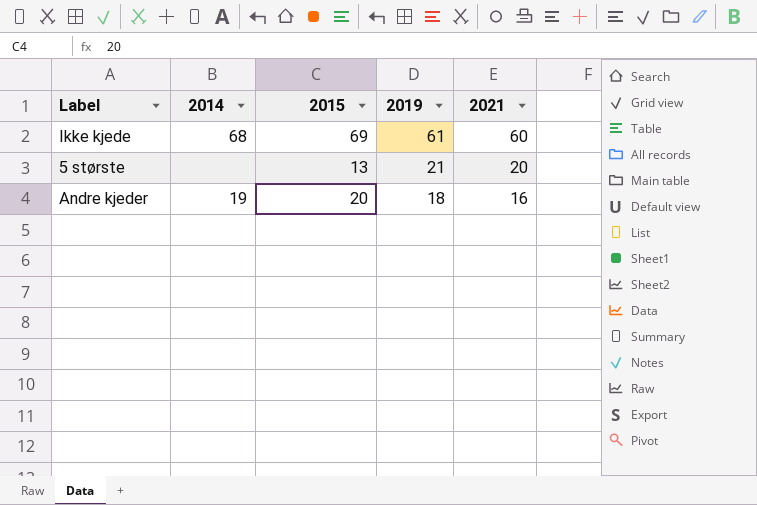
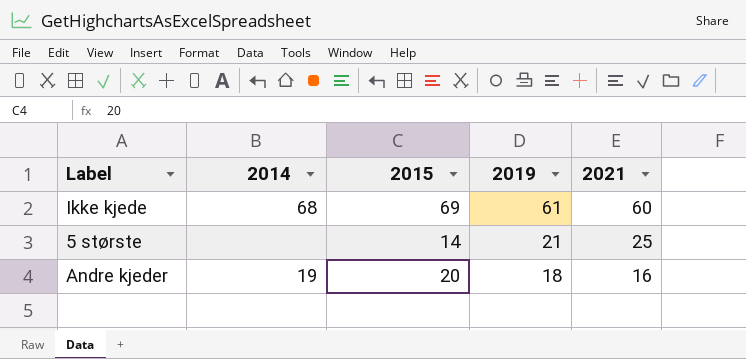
5 største | 2015: 13 -> 14
5 største | 2021: 20 -> 25

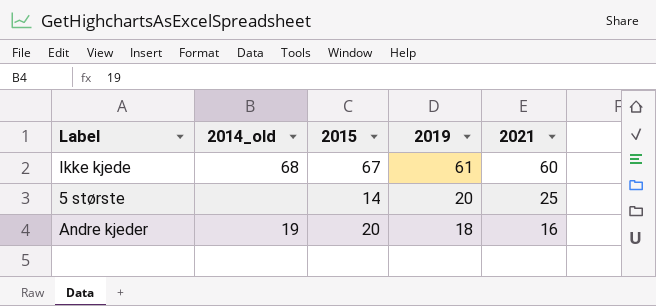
column name: 2014 -> 2014_old
Ikke kjede | 2015: 69 -> 67
5 største | 2019: 21 -> 20

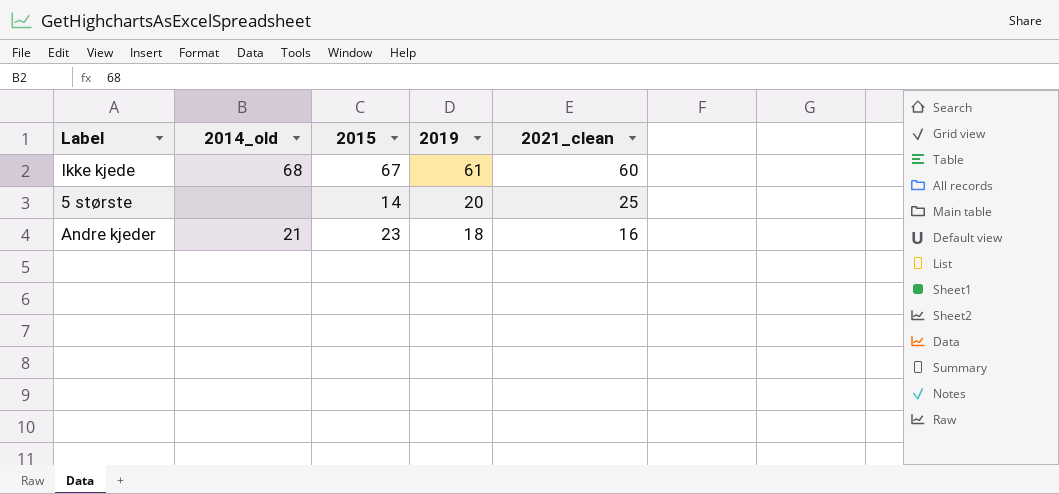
column name: 2021 -> 2021_clean
Andre kjeder | 2014_old: 19 -> 21
Andre kjeder | 2015: 20 -> 23

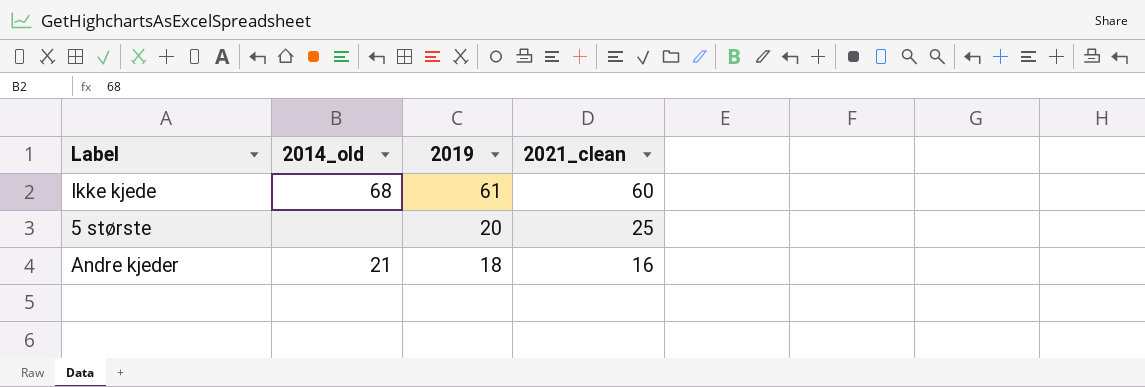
column 2015 | position: 3 -> none

